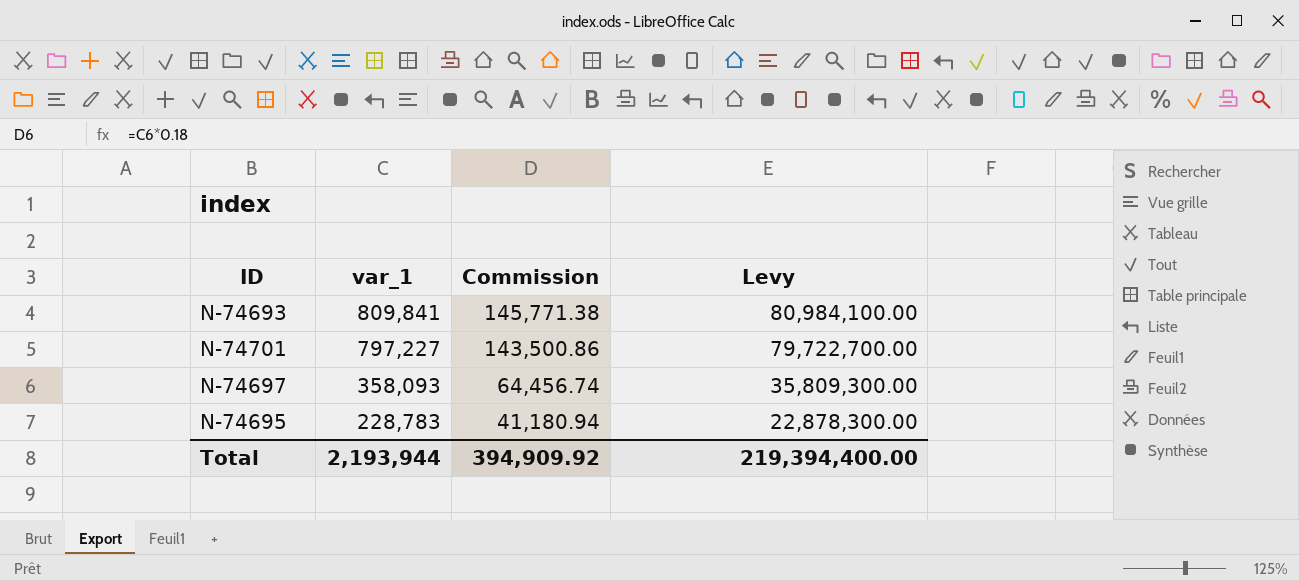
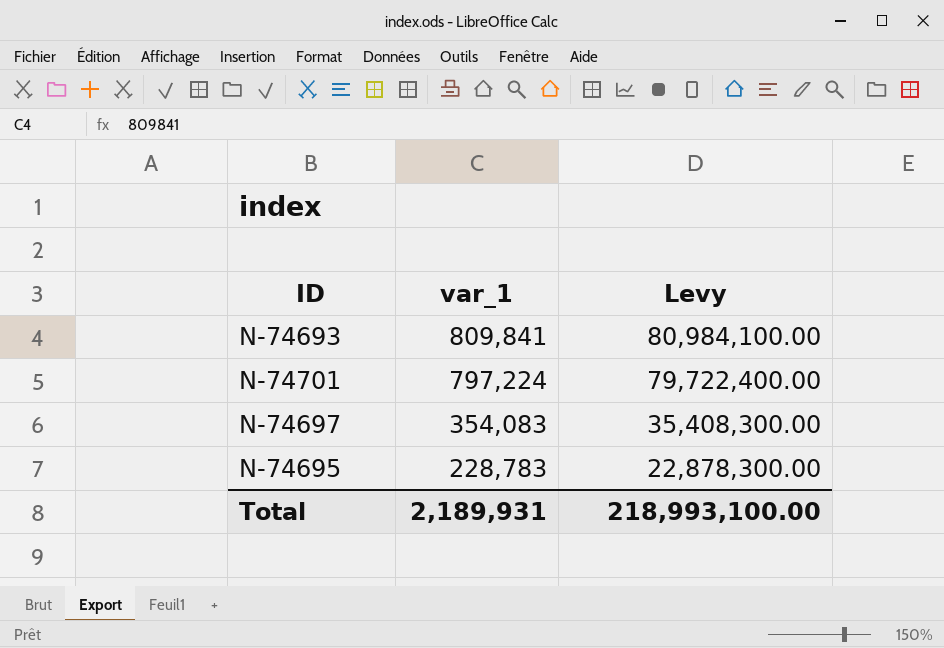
column Commission | formula: [var_1] * 0.18 -> none
N-74701 | var_1: 797,227 -> 797,224
N-74701 | Levy: 79,722,700.00 -> 79,722,400.00
N-74697 | var_1: 358,093 -> 354,083
N-74697 | Levy: 35,809,300.00 -> 35,408,300.00
Total | var_1: 2,193,944 -> 2,189,931
Total | Levy: 219,394,400.00 -> 218,993,100.00

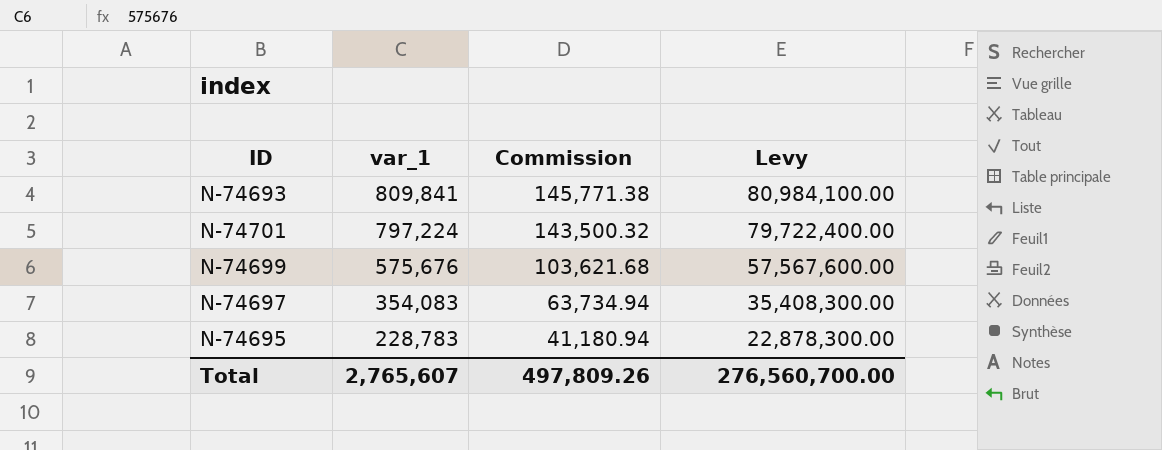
column Commission | formula: none -> [var_1] * 0.18
row N-74699: none -> 575,676 | 103,621.68 | 57,567,600.00
Total | var_1: 2,189,931 -> 2,765,607
Total | Levy: 218,993,100.00 -> 276,560,700.00

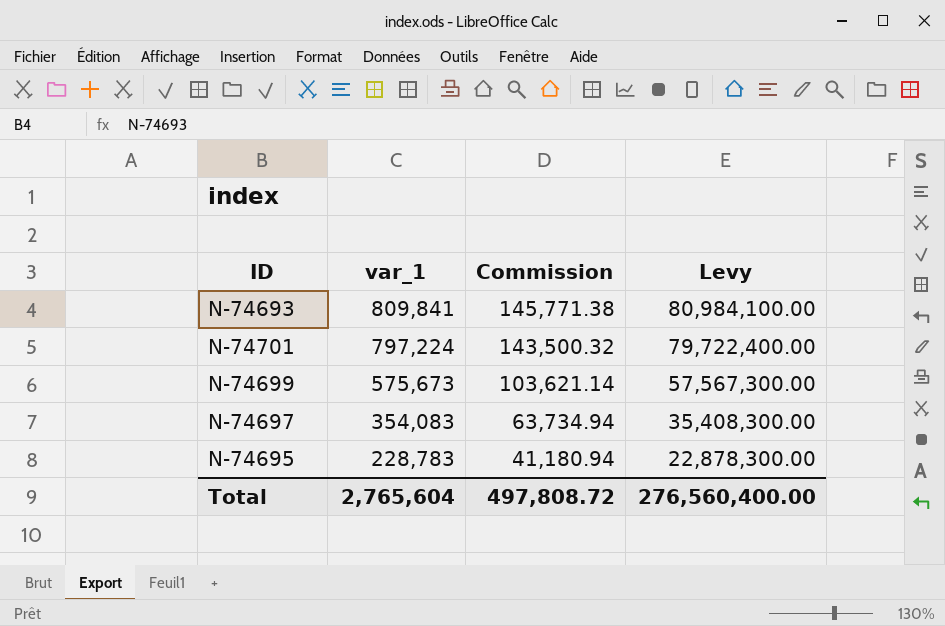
N-74699 | var_1: 575,676 -> 575,673
N-74699 | Commission: 103,621.68 -> 103,621.14
N-74699 | Levy: 57,567,600.00 -> 57,567,300.00
Total | var_1: 2,765,607 -> 2,765,604
Total | Commission: 497,809.26 -> 497,808.72
Total | Levy: 276,560,700.00 -> 276,560,400.00

